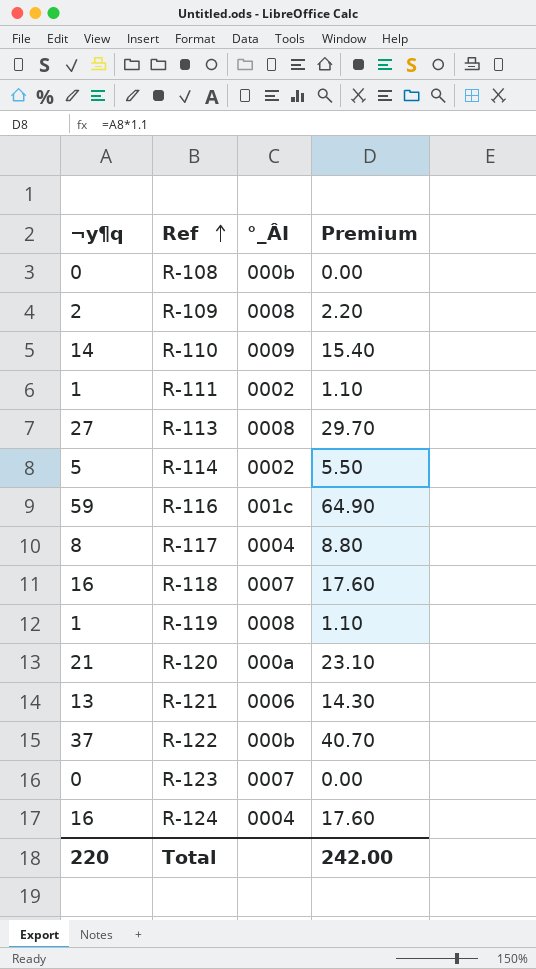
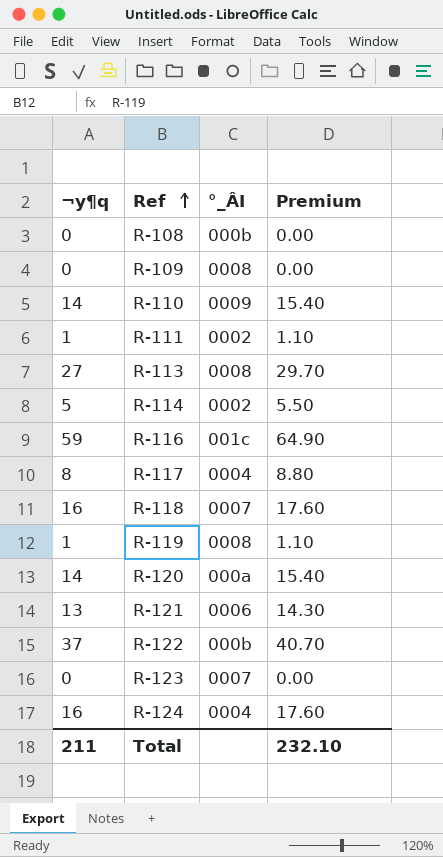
R-109 | ¬y¶q: 2 -> 0
R-109 | Premium: 2.20 -> 0.00
R-120 | ¬y¶q: 21 -> 14
R-120 | Premium: 23.10 -> 15.40
Total | ¬y¶q: 220 -> 211
Total | Premium: 242.00 -> 232.10

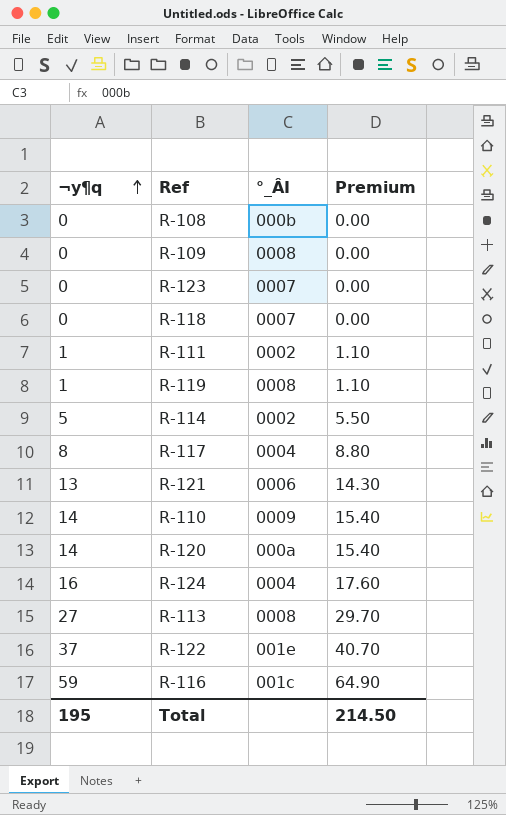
row order: Ref ascending -> ¬y¶q ascending
R-118 | ¬y¶q: 16 -> 0
R-118 | Premium: 17.60 -> 0.00
R-122 | °_ÂI: 000b -> 001e
Total | ¬y¶q: 211 -> 195
Total | Premium: 232.10 -> 214.50

